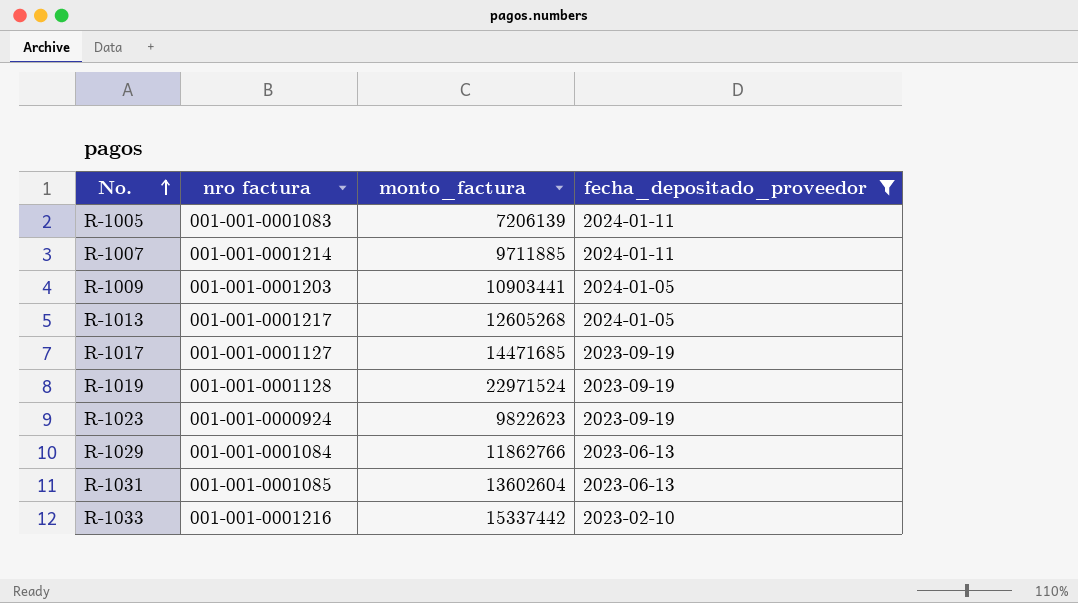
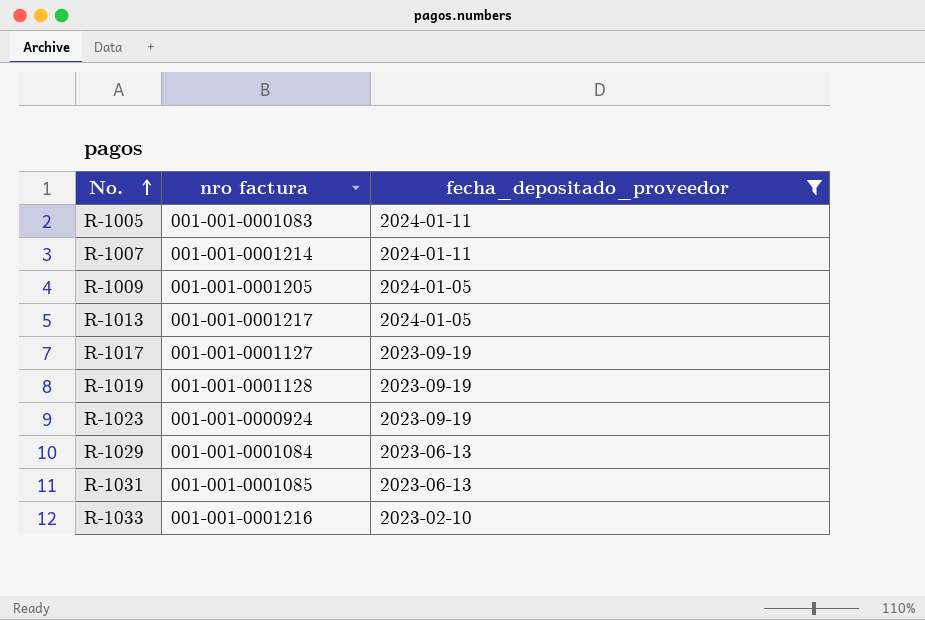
column monto_factura | position: 3 -> none
R-1009 | nro factura: 001-001-0001203 -> 001-001-0001205

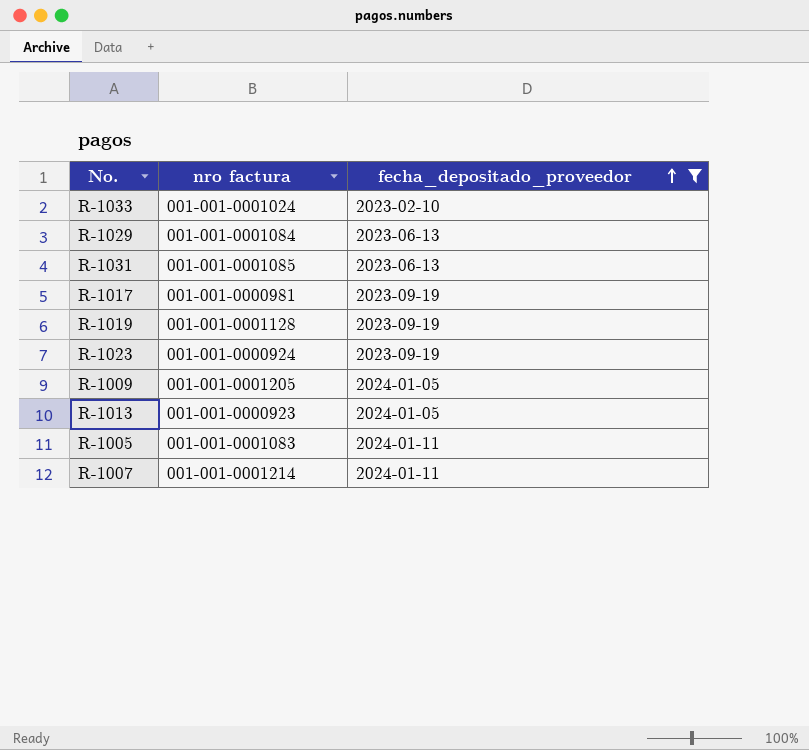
row order: No. ascending -> fecha_depositado_proveedor ascending
R-1033 | nro factura: 001-001-0001216 -> 001-001-0001024
R-1017 | nro factura: 001-001-0001127 -> 001-001-0000981
R-1013 | nro factura: 001-001-0001217 -> 001-001-0000923

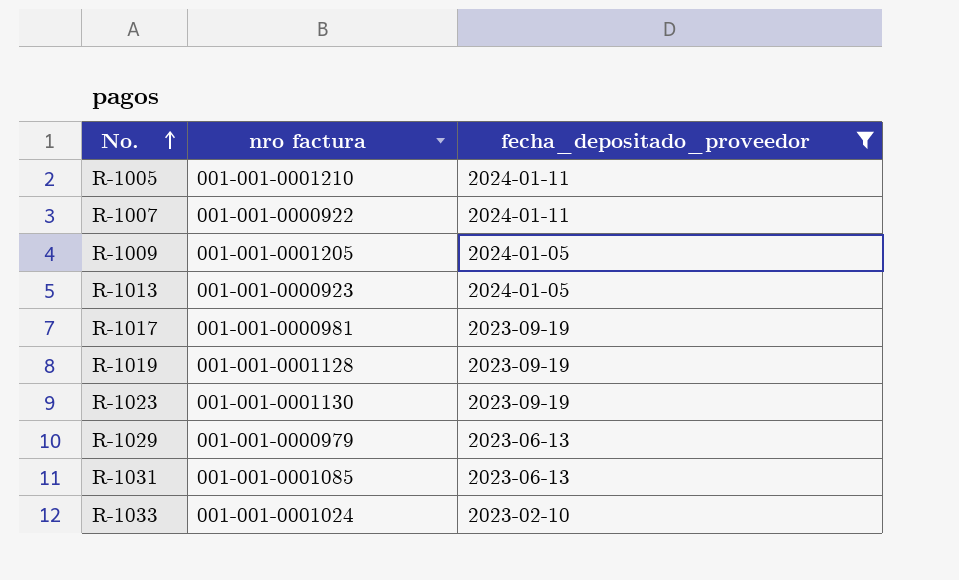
row order: fecha_depositado_proveedor ascending -> No. ascending
R-1005 | nro factura: 001-001-0001083 -> 001-001-0001210
R-1007 | nro factura: 001-001-0001214 -> 001-001-0000922
R-1023 | nro factura: 001-001-0000924 -> 001-001-0001130
R-1029 | nro factura: 001-001-0001084 -> 001-001-0000979

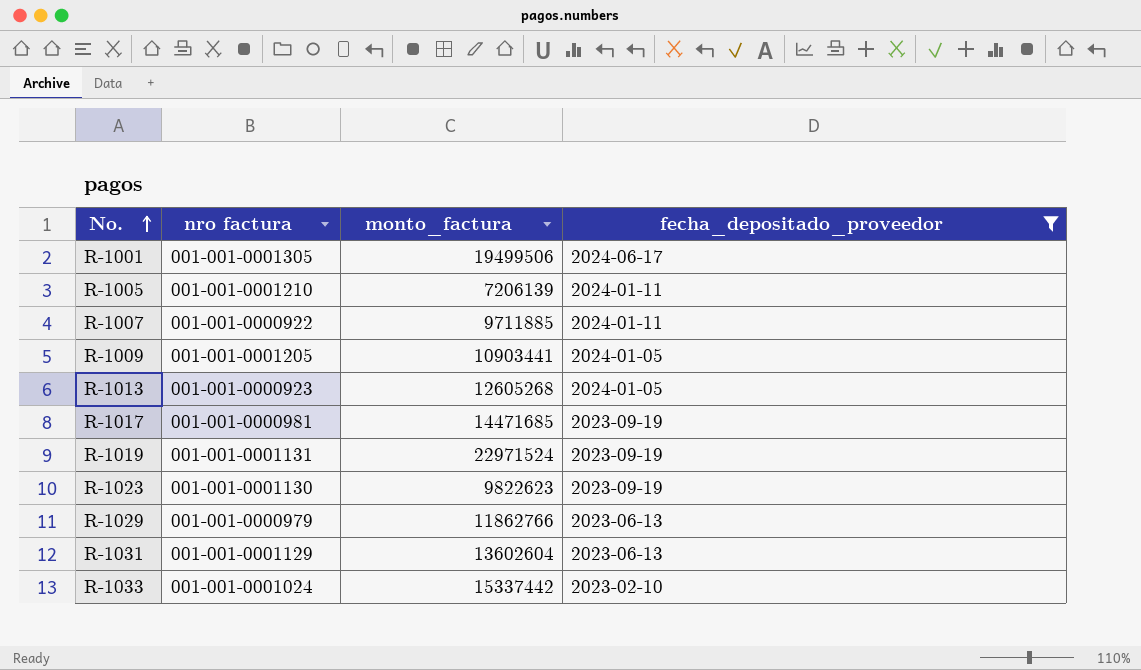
column monto_factura | position: none -> 3
row R-1001: none -> 001-001-0001305 | 19499506 | 2024-06-17
R-1019 | nro factura: 001-001-0001128 -> 001-001-0001131
R-1031 | nro factura: 001-001-0001085 -> 001-001-0001129

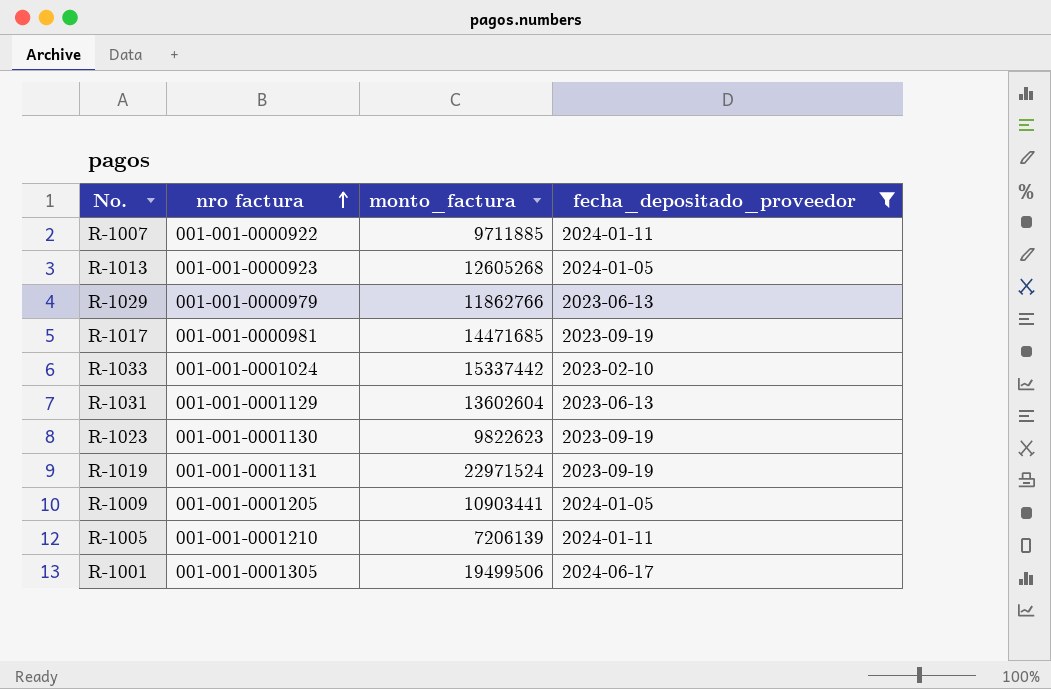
row order: No. ascending -> nro factura ascending

